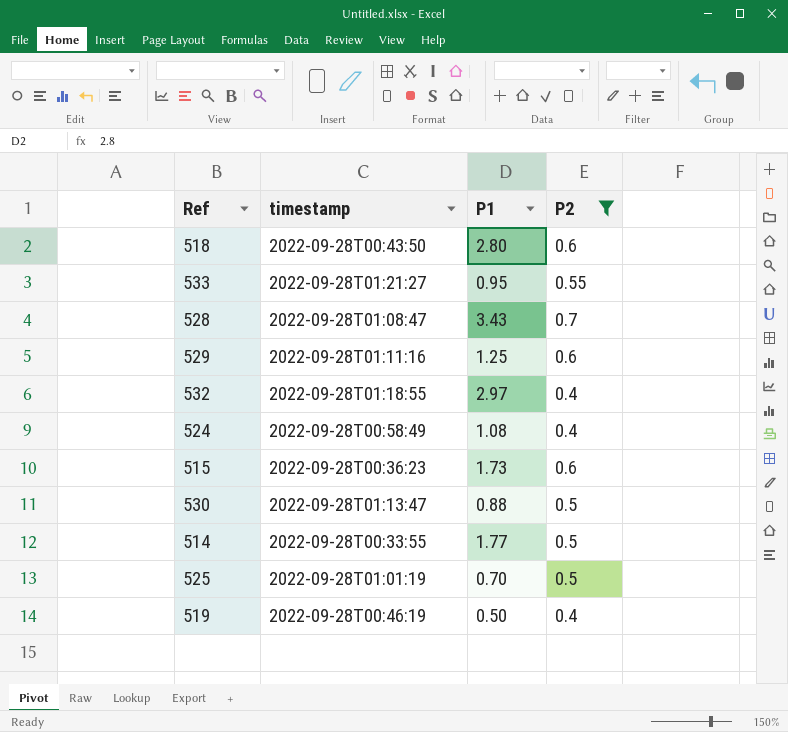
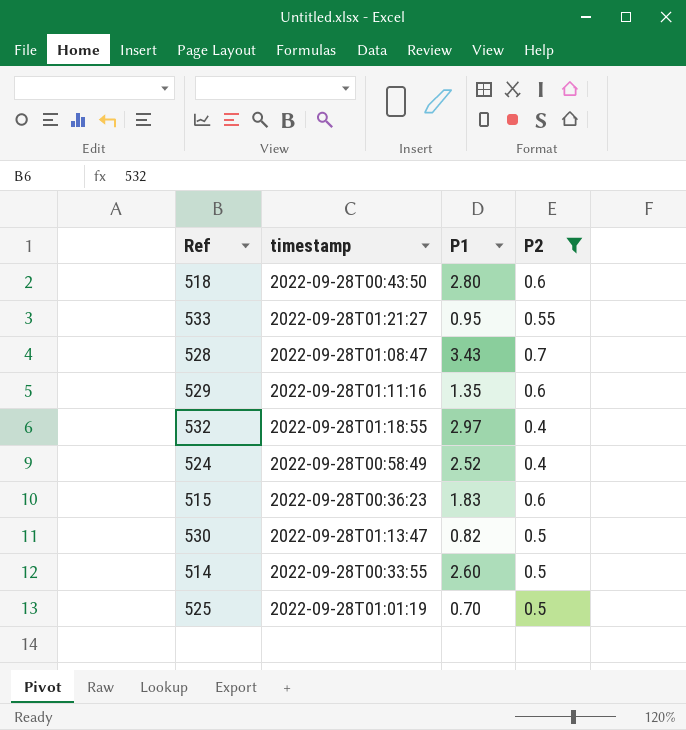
row 519: 2022-09-28T00:46:19 | 0.50 | 0.4 -> none
529 | P1: 1.25 -> 1.35
524 | P1: 1.08 -> 2.52
515 | P1: 1.73 -> 1.83
530 | P1: 0.88 -> 0.82
514 | P1: 1.77 -> 2.60

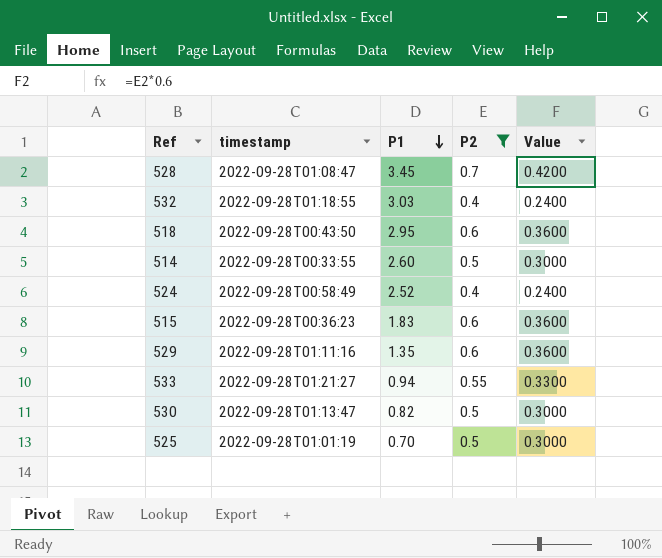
row order: none -> P1 descending
column Value | formula: none -> [P2] * 0.6
528 | P1: 3.43 -> 3.45
532 | P1: 2.97 -> 3.03
518 | P1: 2.80 -> 2.95
533 | P1: 0.95 -> 0.94

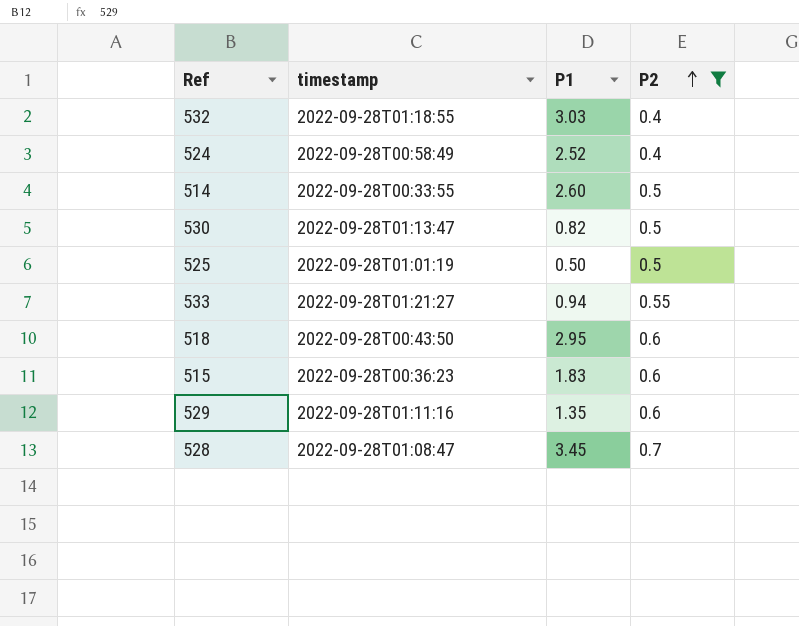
row order: P1 descending -> P2 ascending
column Value | formula: [P2] * 0.6 -> none
525 | P1: 0.70 -> 0.50

